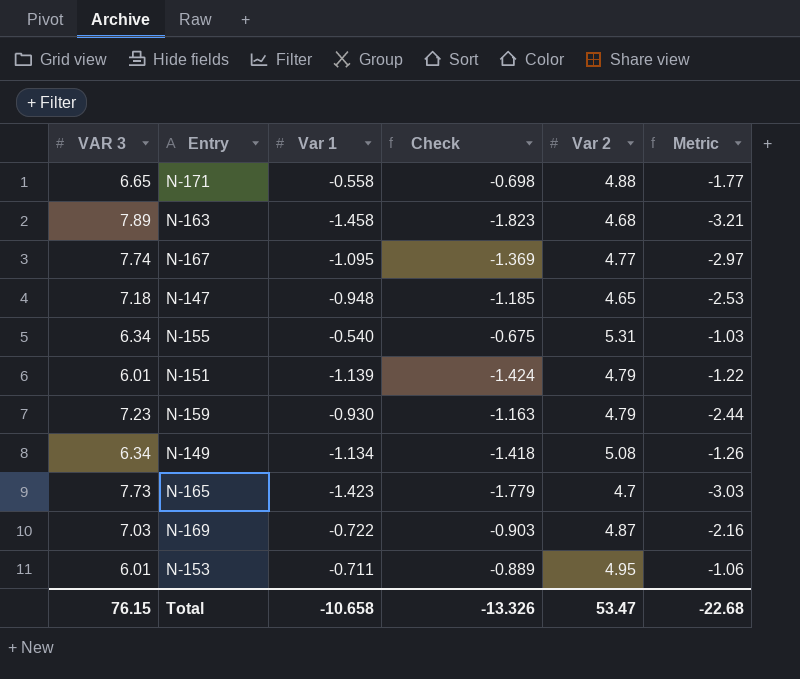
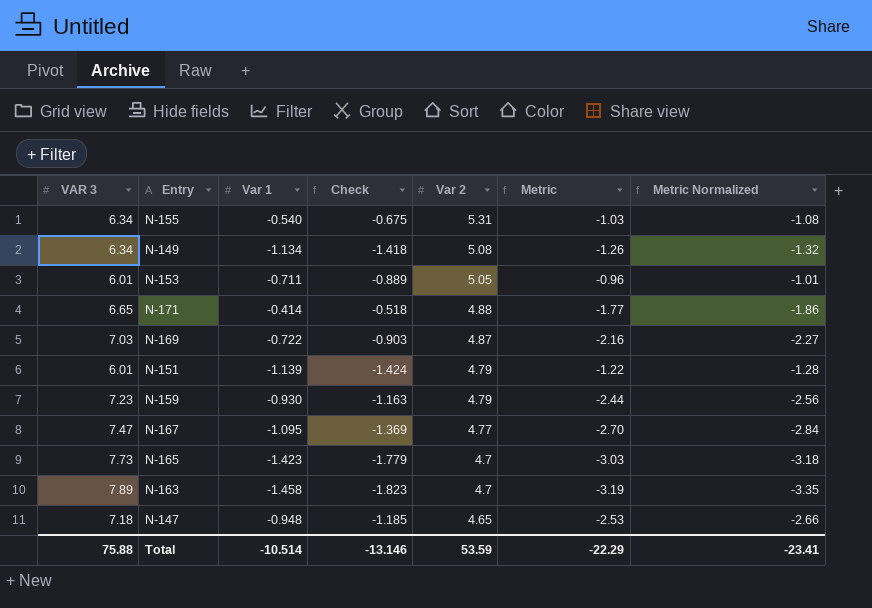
row order: none -> Var 2 descending
column Metric Normalized | formula: none -> [Metric] * 1.05
N-153 | Var 2: 4.95 -> 5.05
N-153 | Metric: -1.06 -> -0.96
N-171 | Var 1: -0.558 -> -0.414
N-171 | Check: -0.698 -> -0.518
N-167 | VAR 3: 7.74 -> 7.47
N-167 | Metric: -2.97 -> -2.70
N-163 | Var 2: 4.68 -> 4.7
N-163 | Metric: -3.21 -> -3.19
Total | VAR 3: 76.15 -> 75.88
Total | Var 1: -10.658 -> -10.514
Total | Check: -13.326 -> -13.146
Total | Var 2: 53.47 -> 53.59
Total | Metric: -22.68 -> -22.29

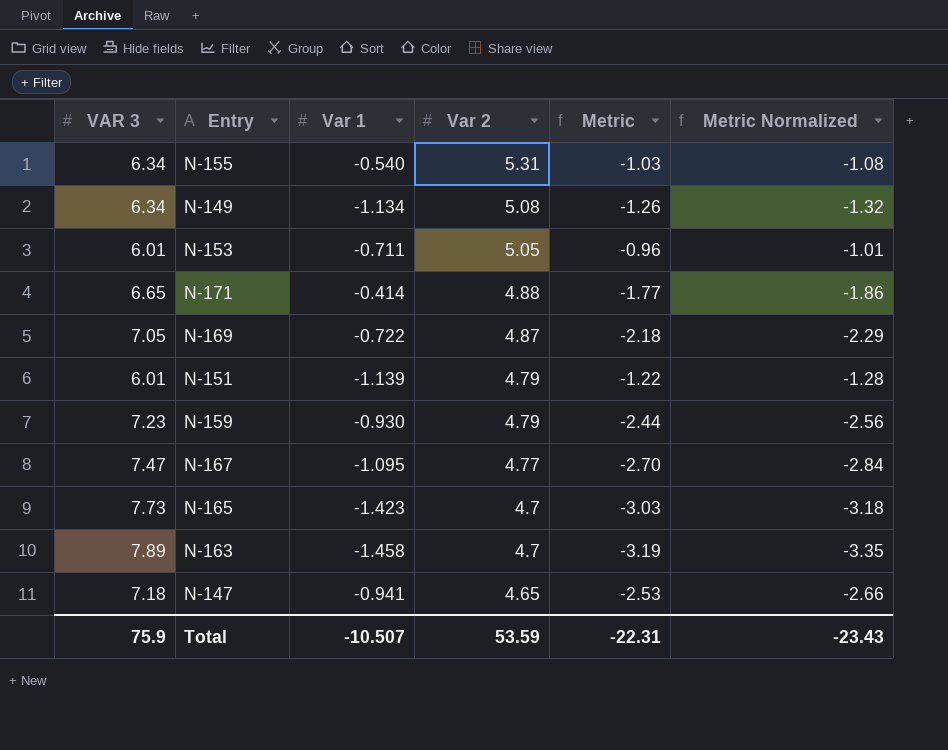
column Check | formula: [Var 1] * 1.25 -> none
N-169 | VAR 3: 7.03 -> 7.05
N-169 | Metric: -2.16 -> -2.18
N-169 | Metric Normalized: -2.27 -> -2.29
N-147 | Var 1: -0.948 -> -0.941
Total | VAR 3: 75.88 -> 75.9
Total | Var 1: -10.514 -> -10.507
Total | Metric: -22.29 -> -22.31
Total | Metric Normalized: -23.41 -> -23.43

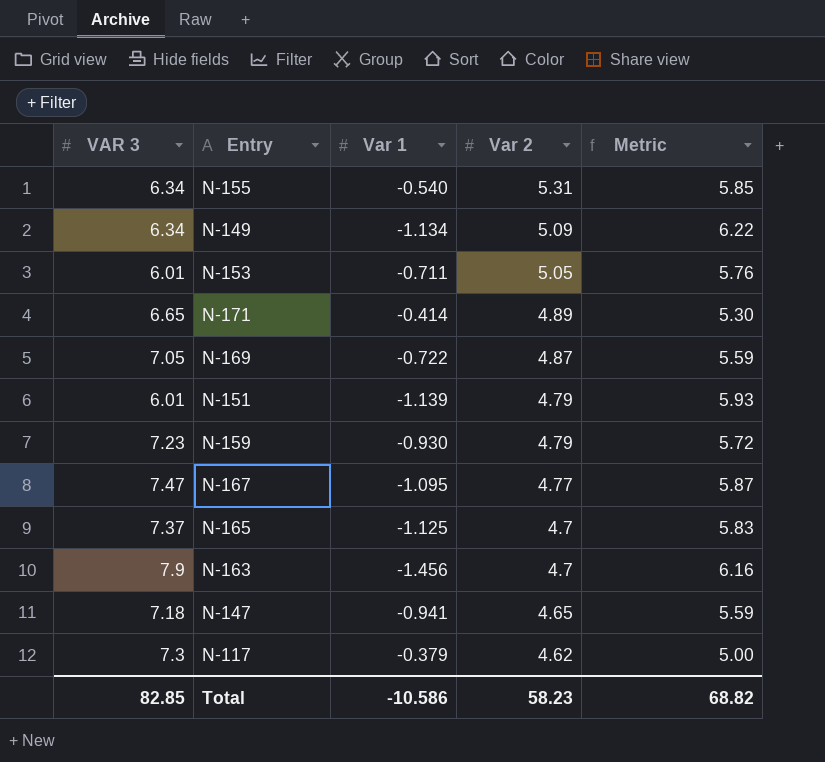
column Metric Normalized | formula: [Metric] * 1.05 -> none
column Metric | formula: [Var 2] - [VAR 3] -> [Var 2] - [Var 1]
N-149 | Var 2: 5.08 -> 5.09
N-171 | Var 2: 4.88 -> 4.89
N-165 | VAR 3: 7.73 -> 7.37
N-165 | Var 1: -1.423 -> -1.125
N-163 | VAR 3: 7.89 -> 7.9
N-163 | Var 1: -1.458 -> -1.456
row N-117: none -> 7.3 | -0.379 | 4.62 | 5.00
Total | VAR 3: 75.9 -> 82.85
Total | Var 1: -10.507 -> -10.586
Total | Var 2: 53.59 -> 58.23
Total | Metric: -22.31 -> 68.82

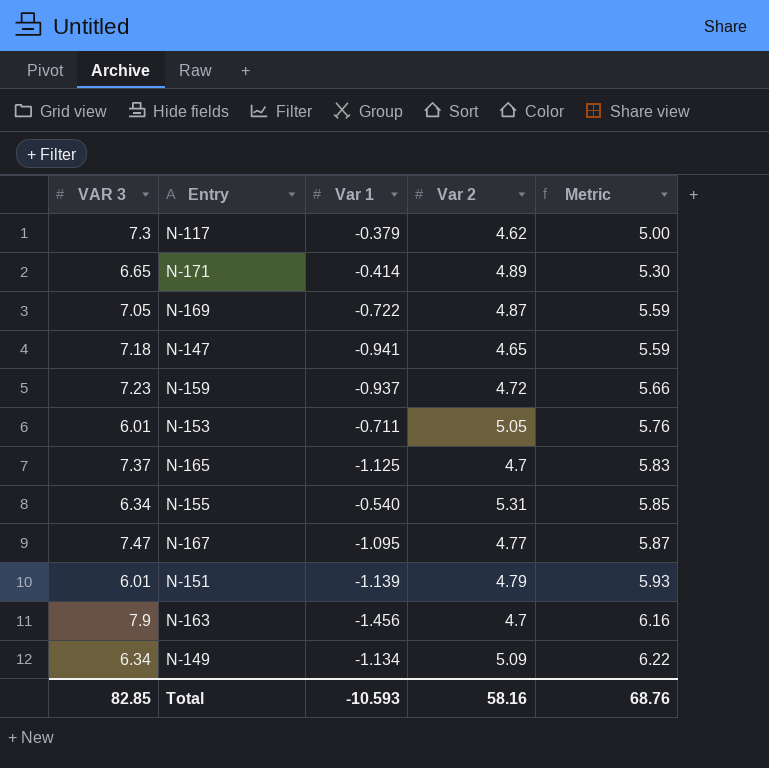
row order: Var 2 descending -> Metric ascending
N-159 | Var 1: -0.930 -> -0.937
N-159 | Var 2: 4.79 -> 4.72
N-159 | Metric: 5.72 -> 5.66
Total | Var 1: -10.586 -> -10.593
Total | Var 2: 58.23 -> 58.16
Total | Metric: 68.82 -> 68.76

